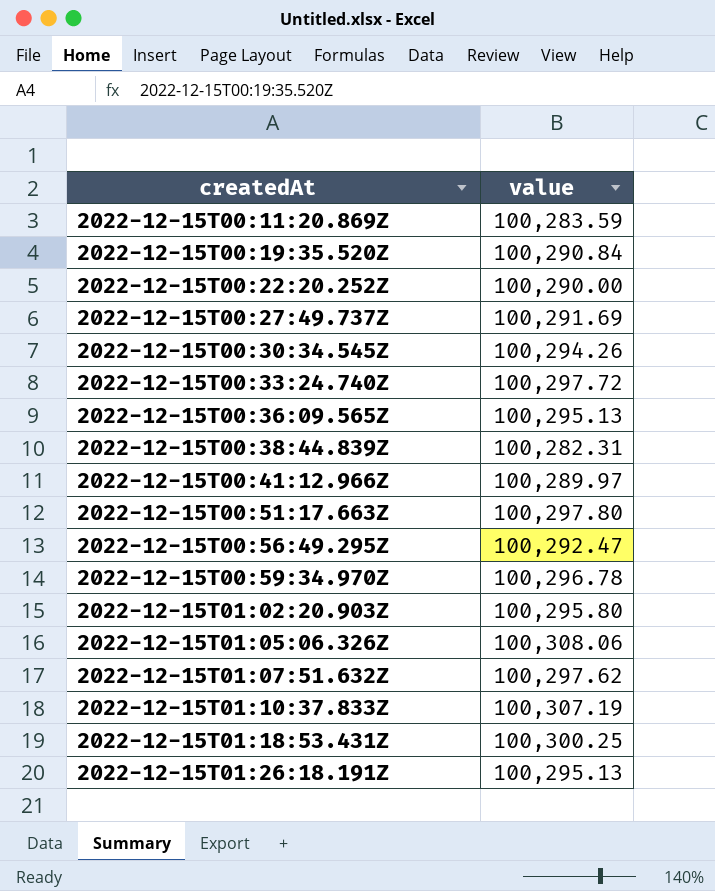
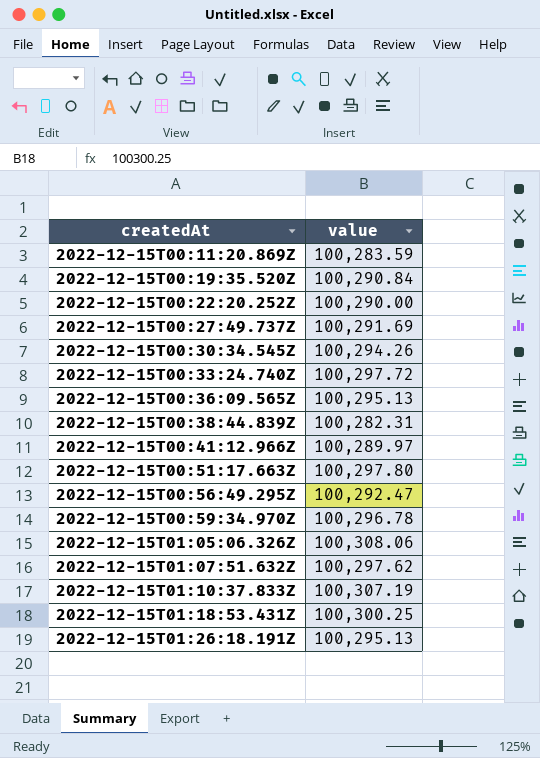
row 2022-12-15T01:02:20.903Z: 100,295.80 -> none

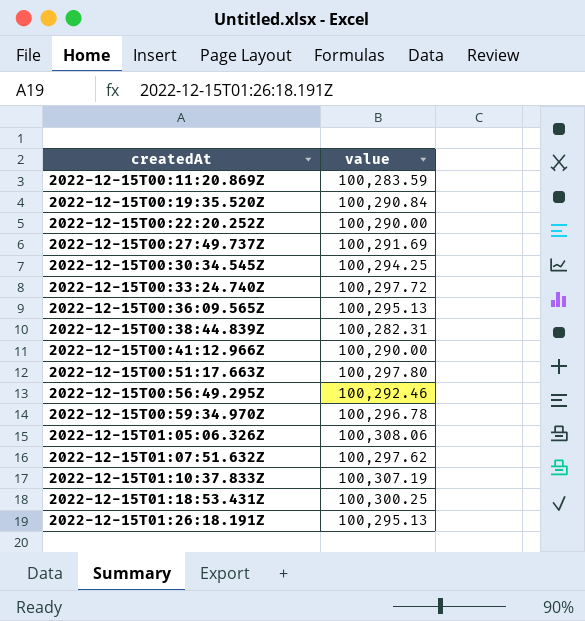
2022-12-15T00:30:34.545Z | value: 100,294.26 -> 100,294.25
2022-12-15T00:41:12.966Z | value: 100,289.97 -> 100,290.00
2022-12-15T00:56:49.295Z | value: 100,292.47 -> 100,292.46

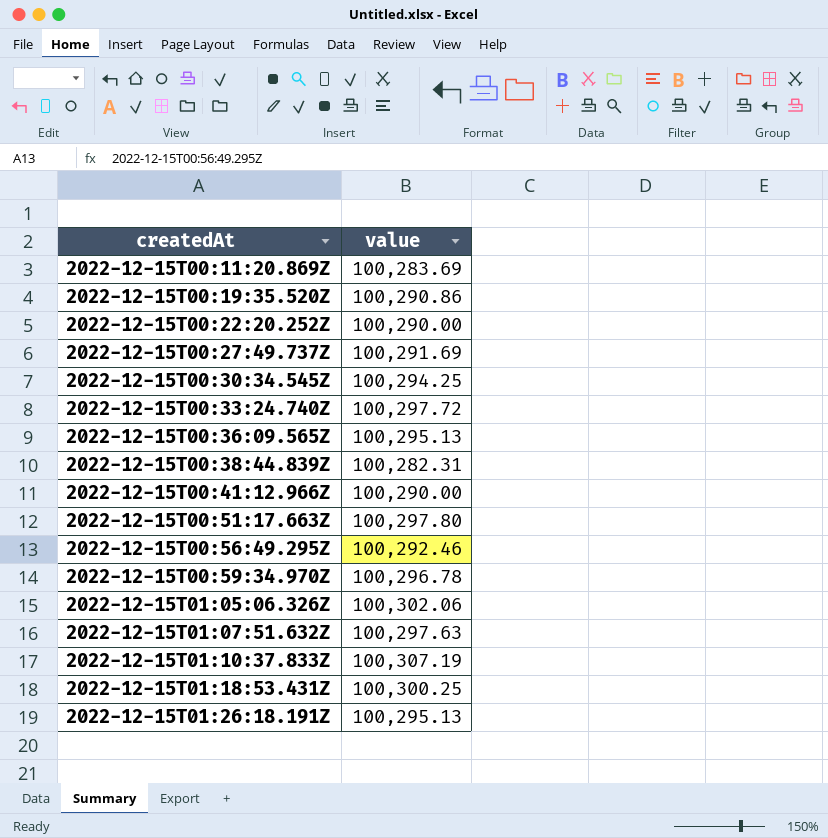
2022-12-15T00:11:20.869Z | value: 100,283.59 -> 100,283.69
2022-12-15T00:19:35.520Z | value: 100,290.84 -> 100,290.86
2022-12-15T01:05:06.326Z | value: 100,308.06 -> 100,302.06
2022-12-15T01:07:51.632Z | value: 100,297.62 -> 100,297.63

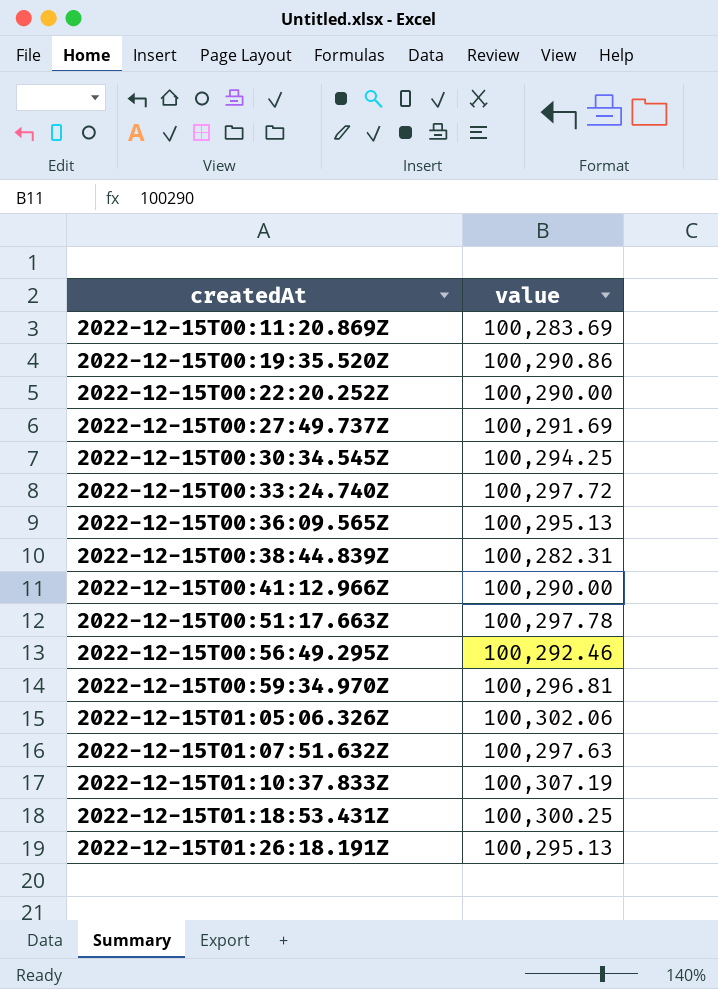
2022-12-15T00:51:17.663Z | value: 100,297.80 -> 100,297.78
2022-12-15T00:59:34.970Z | value: 100,296.78 -> 100,296.81

